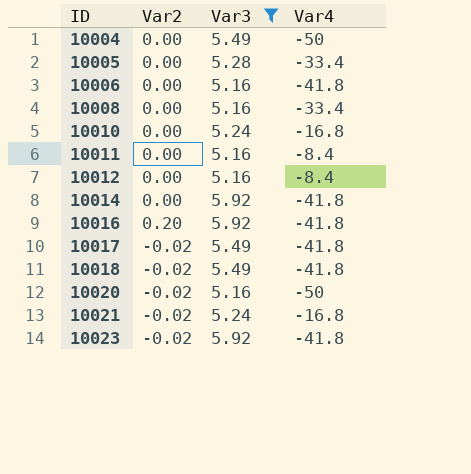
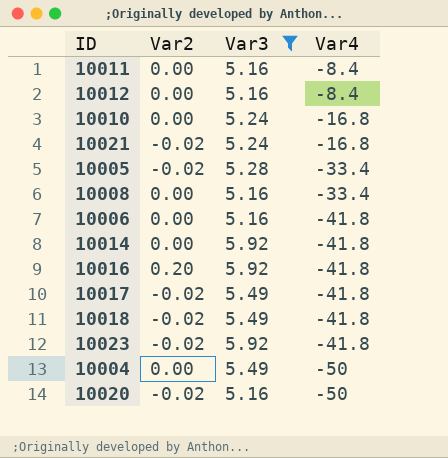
row order: ID ascending -> Var4 descending
10005 | Var2: 0.00 -> -0.02

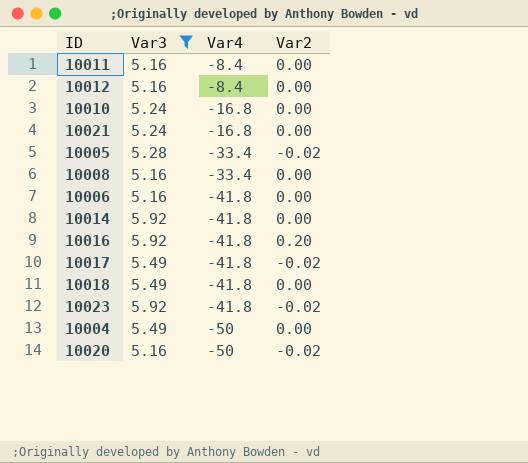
column Var2 | position: 2 -> 4
10021 | Var2: -0.02 -> 0.00
10018 | Var2: -0.02 -> 0.00

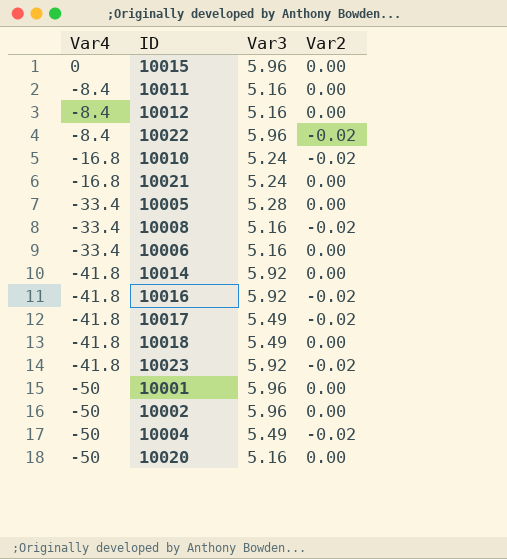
filter: Var3 != 5.96 -> none
column Var4 | position: 3 -> 1
10010 | Var2: 0.00 -> -0.02
10005 | Var2: -0.02 -> 0.00
10008 | Var2: 0.00 -> -0.02
10006 | Var4: -41.8 -> -33.4
10016 | Var2: 0.20 -> -0.02
10004 | Var2: 0.00 -> -0.02
10020 | Var2: -0.02 -> 0.00

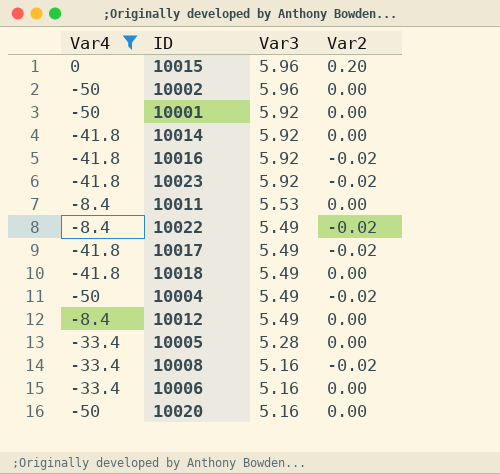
filter: none -> Var4 != -16.8
row order: Var4 descending -> Var3 descending
10015 | Var2: 0.00 -> 0.20
10001 | Var3: 5.96 -> 5.92
10011 | Var3: 5.16 -> 5.53
10022 | Var3: 5.96 -> 5.49
10012 | Var3: 5.16 -> 5.49

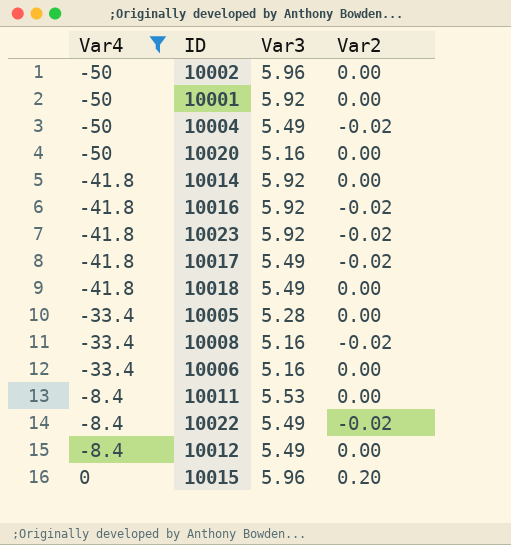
row order: Var3 descending -> Var4 ascending

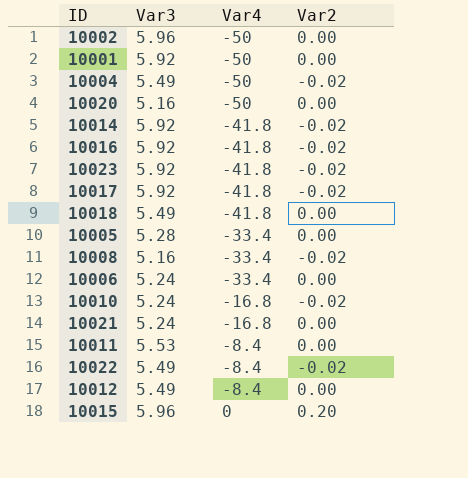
filter: Var4 != -16.8 -> none
column Var4 | position: 1 -> 3
10014 | Var2: 0.00 -> -0.02
10017 | Var3: 5.49 -> 5.92
10006 | Var3: 5.16 -> 5.24

